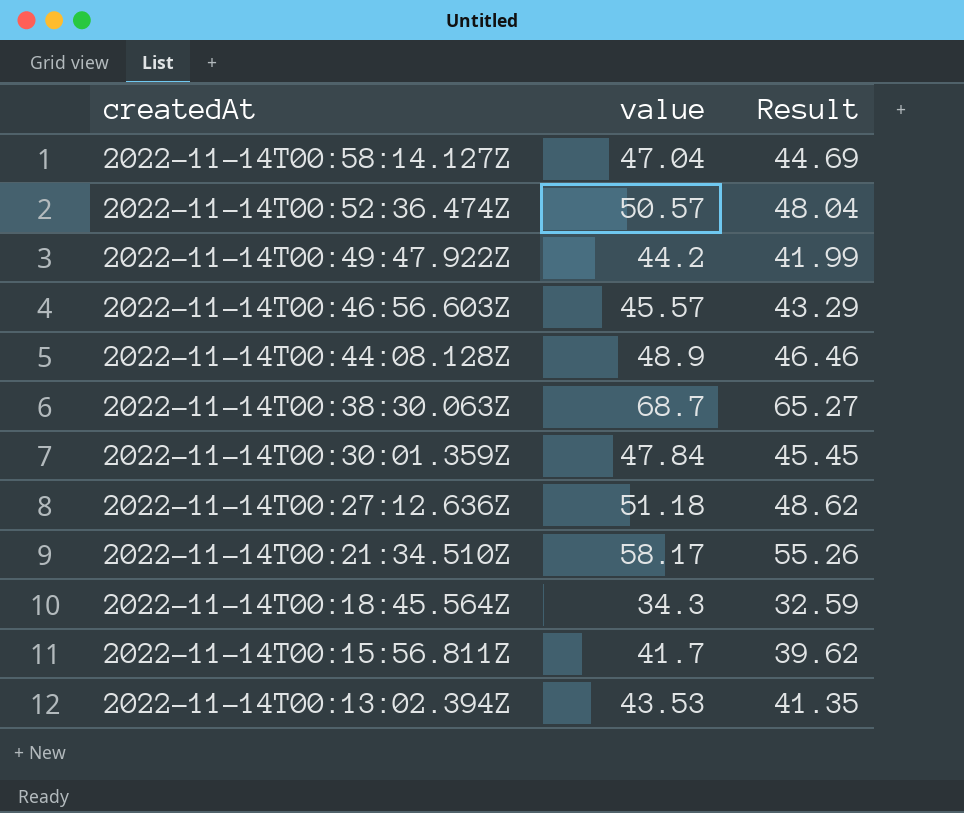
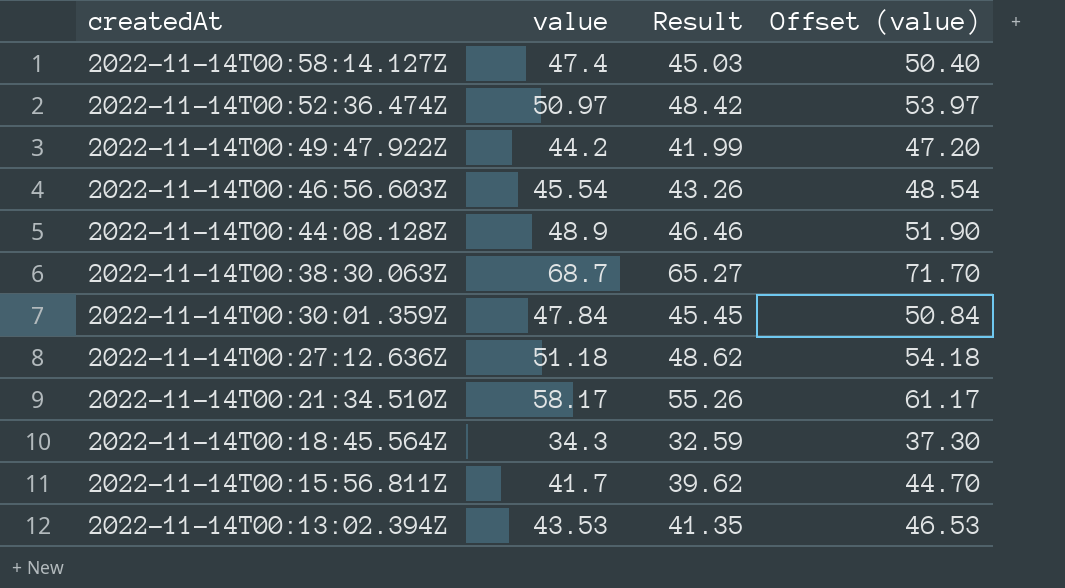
column Offset (value) | formula: none -> [value] + 3
2022-11-14T00:58:14.127Z | value: 47.04 -> 47.4
2022-11-14T00:58:14.127Z | Result: 44.69 -> 45.03
2022-11-14T00:52:36.474Z | value: 50.57 -> 50.97
2022-11-14T00:52:36.474Z | Result: 48.04 -> 48.42
2022-11-14T00:46:56.603Z | value: 45.57 -> 45.54
2022-11-14T00:46:56.603Z | Result: 43.29 -> 43.26

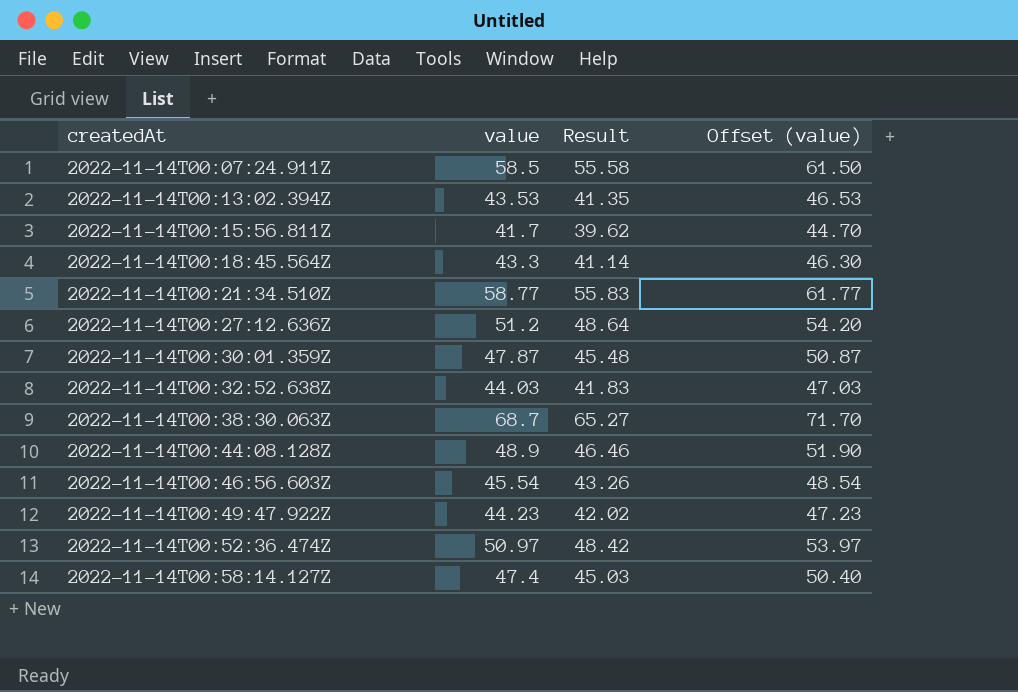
row order: createdAt descending -> createdAt ascending
row 2022-11-14T00:07:24.911Z: none -> 58.5 | 55.58 | 61.50
2022-11-14T00:18:45.564Z | value: 34.3 -> 43.3
2022-11-14T00:18:45.564Z | Result: 32.59 -> 41.14
2022-11-14T00:18:45.564Z | Offset (value): 37.30 -> 46.30
2022-11-14T00:21:34.510Z | value: 58.17 -> 58.77
2022-11-14T00:21:34.510Z | Result: 55.26 -> 55.83
2022-11-14T00:21:34.510Z | Offset (value): 61.17 -> 61.77
2022-11-14T00:27:12.636Z | value: 51.18 -> 51.2
2022-11-14T00:27:12.636Z | Result: 48.62 -> 48.64
2022-11-14T00:27:12.636Z | Offset (value): 54.18 -> 54.20
2022-11-14T00:30:01.359Z | value: 47.84 -> 47.87
2022-11-14T00:30:01.359Z | Result: 45.45 -> 45.48
2022-11-14T00:30:01.359Z | Offset (value): 50.84 -> 50.87
row 2022-11-14T00:32:52.638Z: none -> 44.03 | 41.83 | 47.03
2022-11-14T00:49:47.922Z | value: 44.2 -> 44.23
2022-11-14T00:49:47.922Z | Result: 41.99 -> 42.02
2022-11-14T00:49:47.922Z | Offset (value): 47.20 -> 47.23

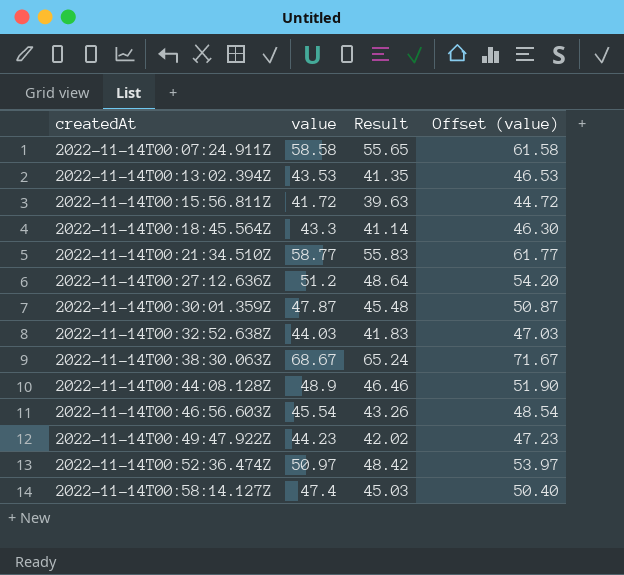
2022-11-14T00:07:24.911Z | value: 58.5 -> 58.58
2022-11-14T00:07:24.911Z | Result: 55.58 -> 55.65
2022-11-14T00:07:24.911Z | Offset (value): 61.50 -> 61.58
2022-11-14T00:15:56.811Z | value: 41.7 -> 41.72
2022-11-14T00:15:56.811Z | Result: 39.62 -> 39.63
2022-11-14T00:15:56.811Z | Offset (value): 44.70 -> 44.72
2022-11-14T00:38:30.063Z | value: 68.7 -> 68.67
2022-11-14T00:38:30.063Z | Result: 65.27 -> 65.24
2022-11-14T00:38:30.063Z | Offset (value): 71.70 -> 71.67

